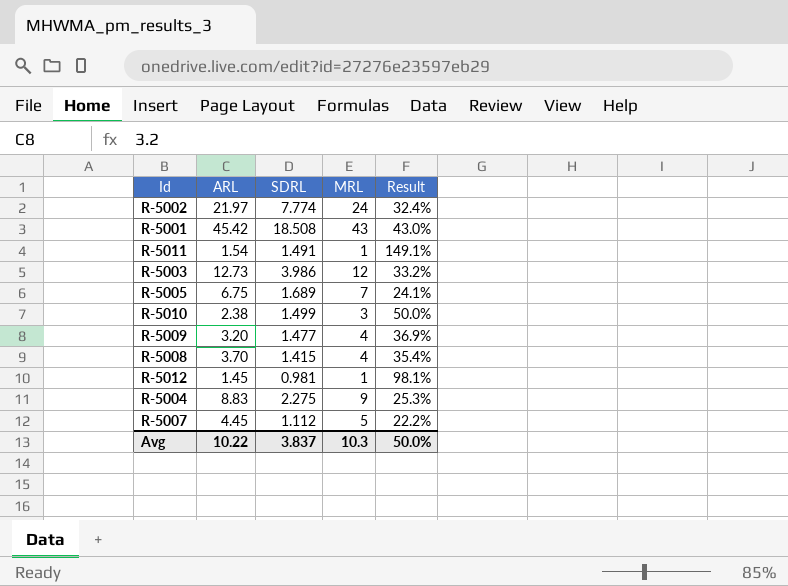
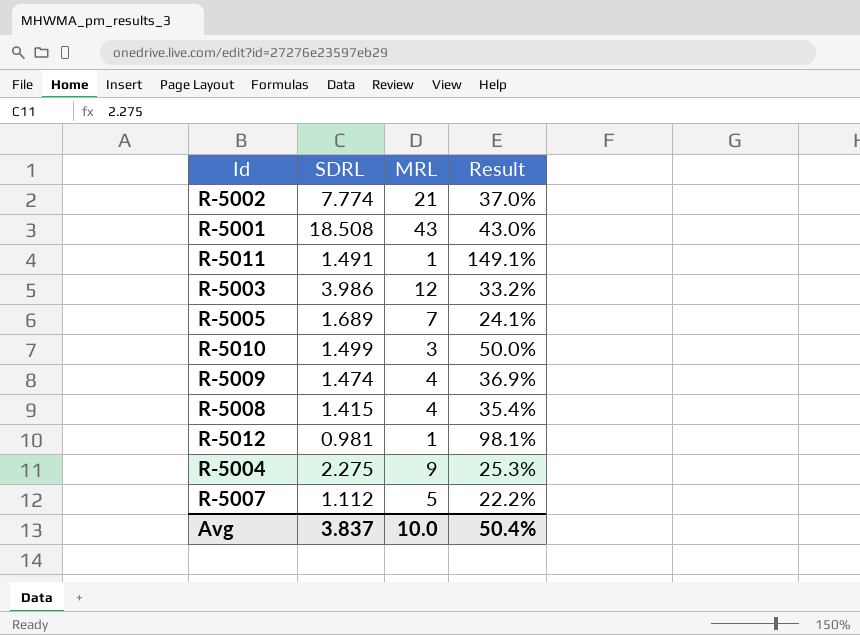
column ARL | position: 2 -> none
R-5002 | MRL: 24 -> 21
R-5002 | Result: 32.4% -> 37.0%
R-5009 | SDRL: 1.477 -> 1.474
Avg | MRL: 10.3 -> 10.0
Avg | Result: 50.0% -> 50.4%

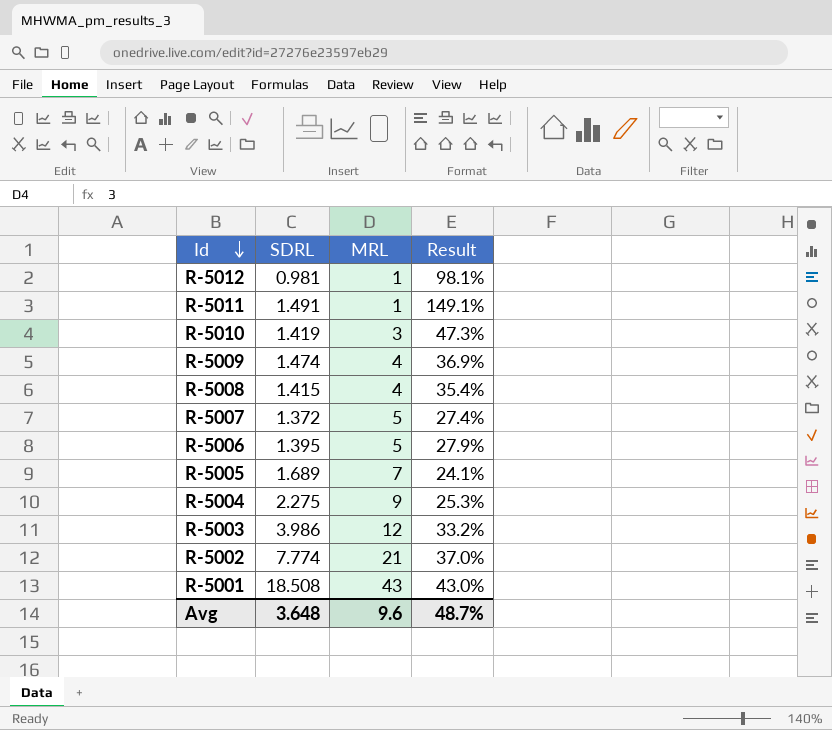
row order: none -> Id descending
R-5010 | SDRL: 1.499 -> 1.419
R-5010 | Result: 50.0% -> 47.3%
R-5007 | SDRL: 1.112 -> 1.372
R-5007 | Result: 22.2% -> 27.4%
row R-5006: none -> 1.395 | 5 | 27.9%
Avg | SDRL: 3.837 -> 3.648
Avg | MRL: 10.0 -> 9.6
Avg | Result: 50.4% -> 48.7%

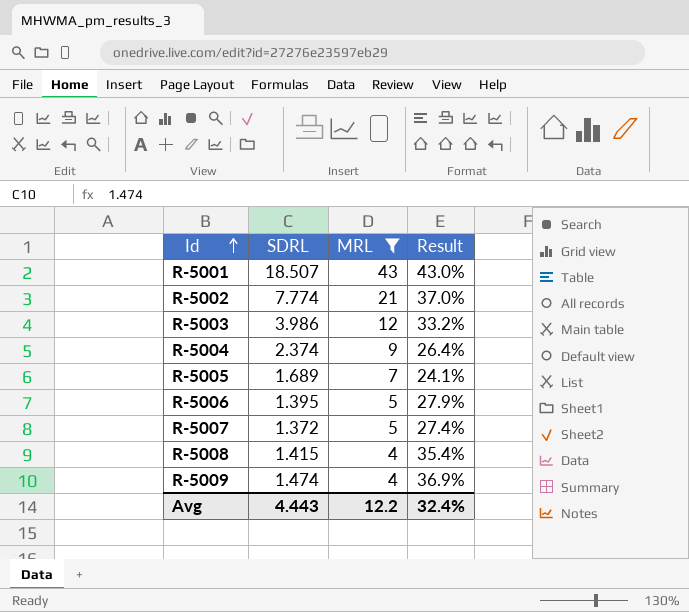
filter: none -> MRL >= 4
row order: Id descending -> Id ascending
R-5001 | SDRL: 18.508 -> 18.507
R-5004 | SDRL: 2.275 -> 2.374
R-5004 | Result: 25.3% -> 26.4%
Avg | SDRL: 3.648 -> 4.443
Avg | MRL: 9.6 -> 12.2
Avg | Result: 48.7% -> 32.4%

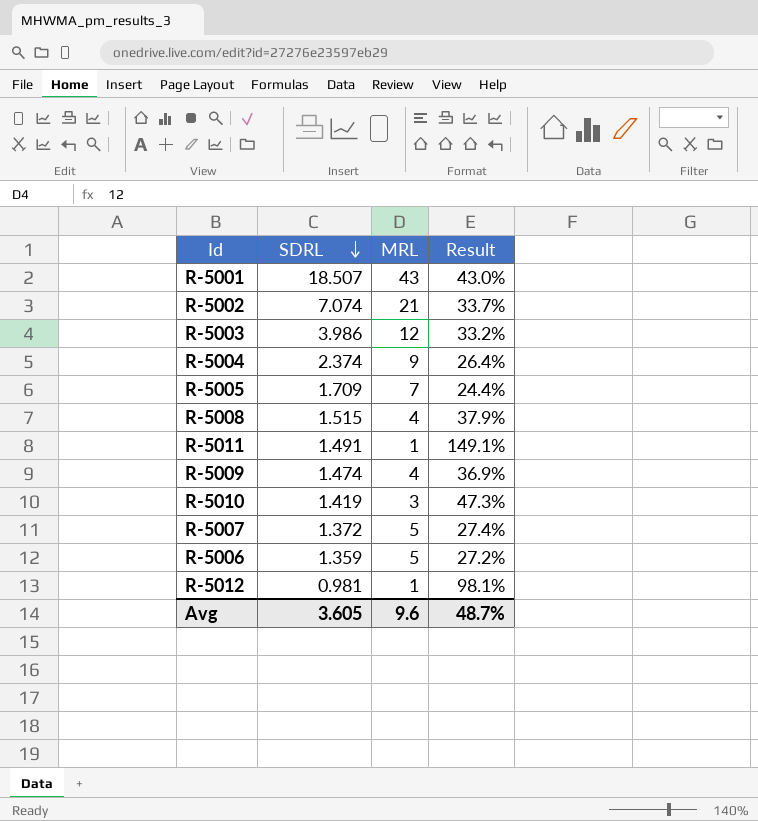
filter: MRL >= 4 -> none
row order: Id ascending -> SDRL descending
R-5002 | SDRL: 7.774 -> 7.074
R-5002 | Result: 37.0% -> 33.7%
R-5005 | SDRL: 1.689 -> 1.709
R-5005 | Result: 24.1% -> 24.4%
R-5008 | SDRL: 1.415 -> 1.515
R-5008 | Result: 35.4% -> 37.9%
R-5006 | SDRL: 1.395 -> 1.359
R-5006 | Result: 27.9% -> 27.2%
Avg | SDRL: 4.443 -> 3.605
Avg | MRL: 12.2 -> 9.6
Avg | Result: 32.4% -> 48.7%

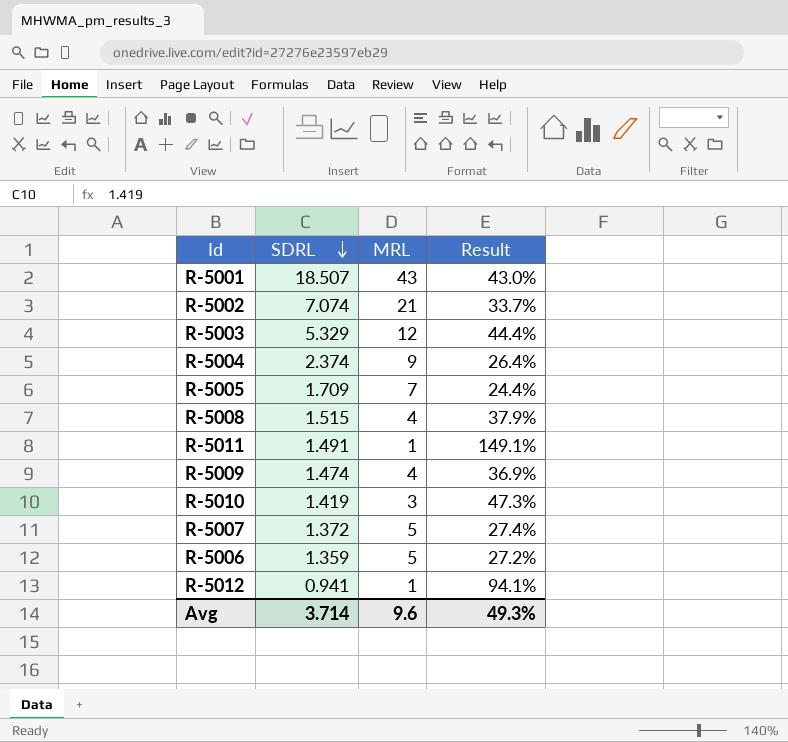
R-5003 | SDRL: 3.986 -> 5.329
R-5003 | Result: 33.2% -> 44.4%
R-5012 | SDRL: 0.981 -> 0.941
R-5012 | Result: 98.1% -> 94.1%
Avg | SDRL: 3.605 -> 3.714
Avg | Result: 48.7% -> 49.3%

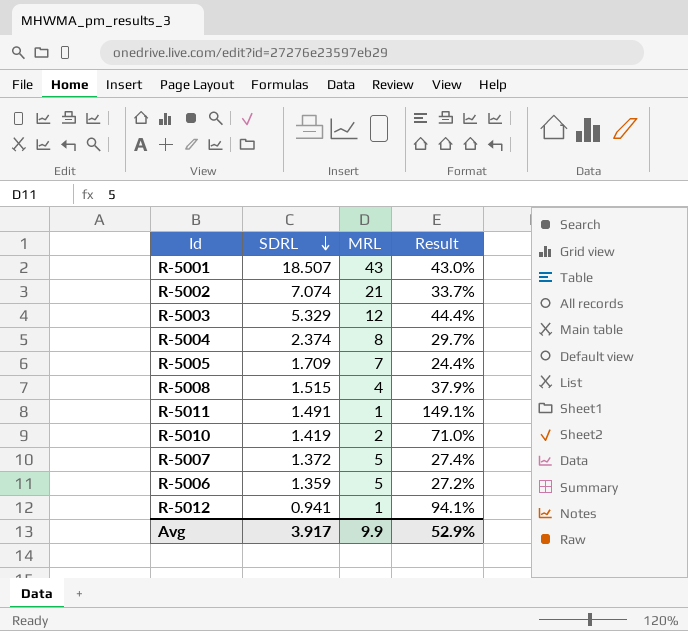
row R-5009: 1.474 | 4 | 36.9% -> none
R-5004 | MRL: 9 -> 8
R-5004 | Result: 26.4% -> 29.7%
R-5010 | MRL: 3 -> 2
R-5010 | Result: 47.3% -> 71.0%
Avg | SDRL: 3.714 -> 3.917
Avg | MRL: 9.6 -> 9.9
Avg | Result: 49.3% -> 52.9%

